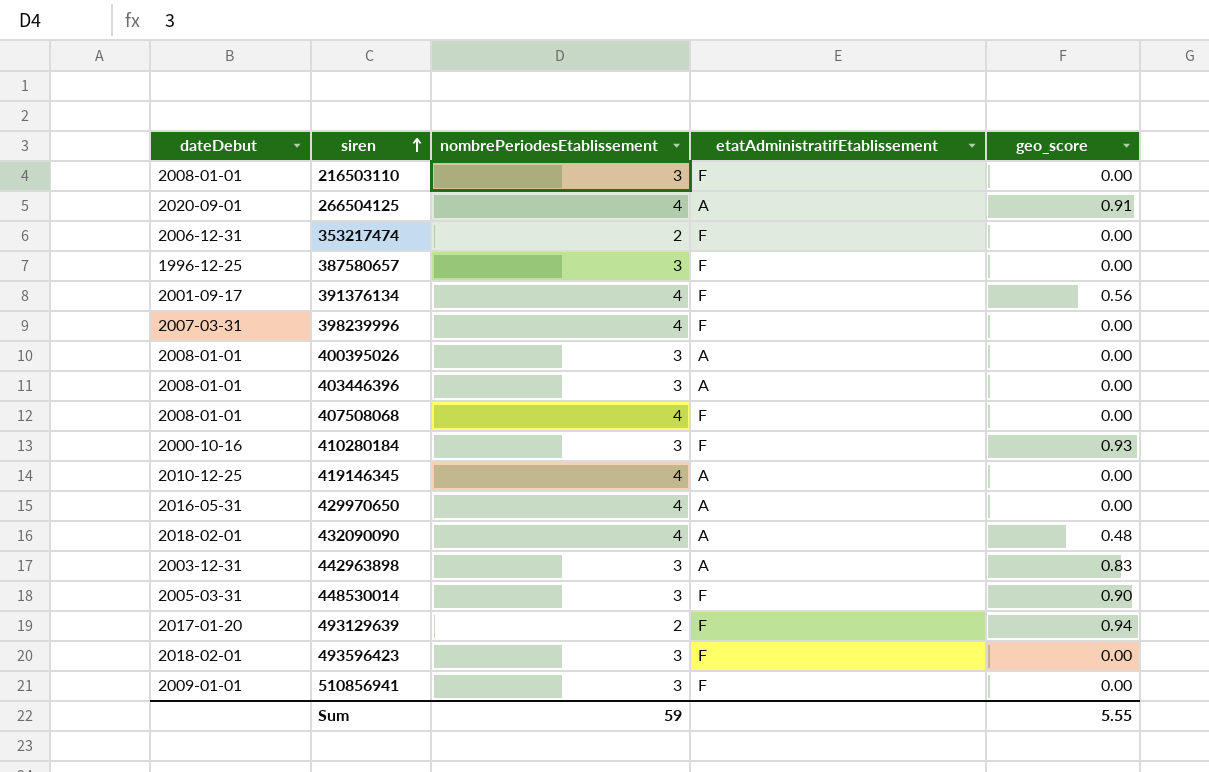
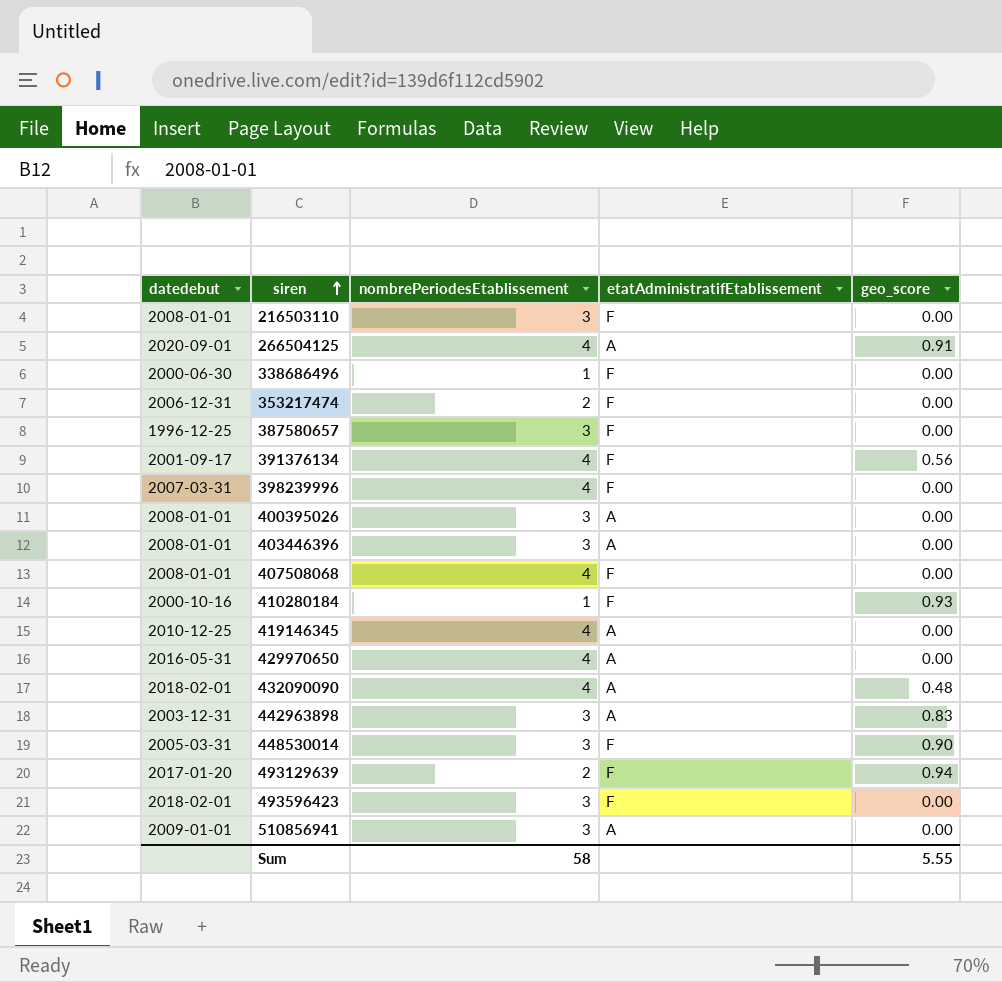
column name: dateDebut -> datedebut
row 338686496: none -> 2000-06-30 | 1 | F | 0.00
410280184 | nombrePeriodesEtablissement: 3 -> 1
510856941 | etatAdministratifEtablissement: F -> A
Sum | nombrePeriodesEtablissement: 59 -> 58

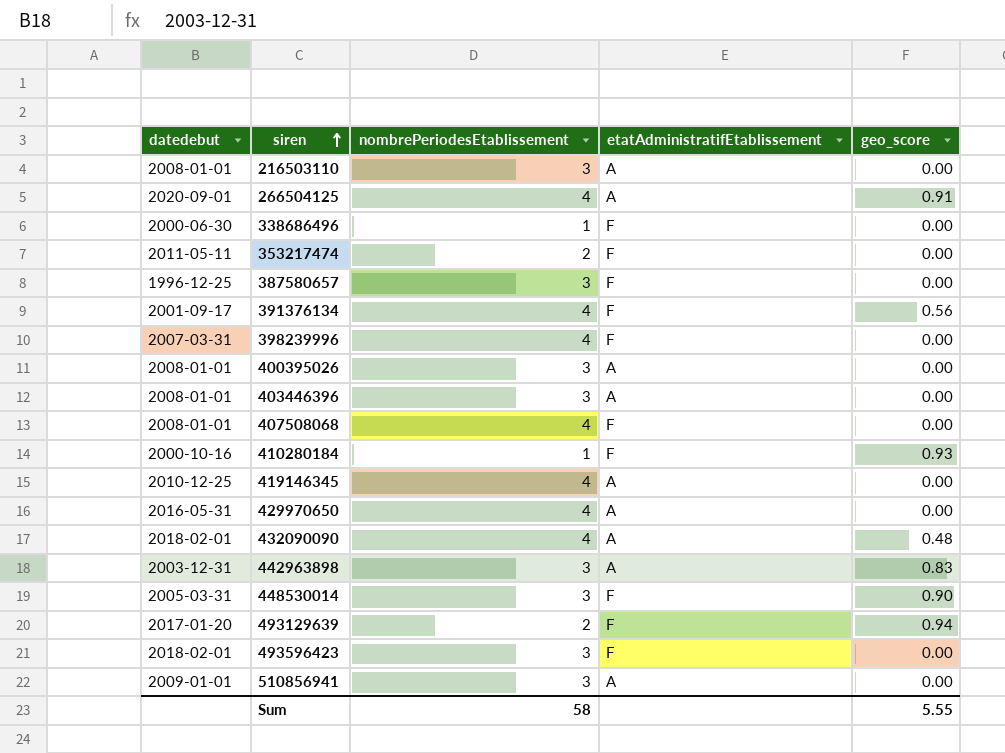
216503110 | etatAdministratifEtablissement: F -> A
353217474 | datedebut: 2006-12-31 -> 2011-05-11

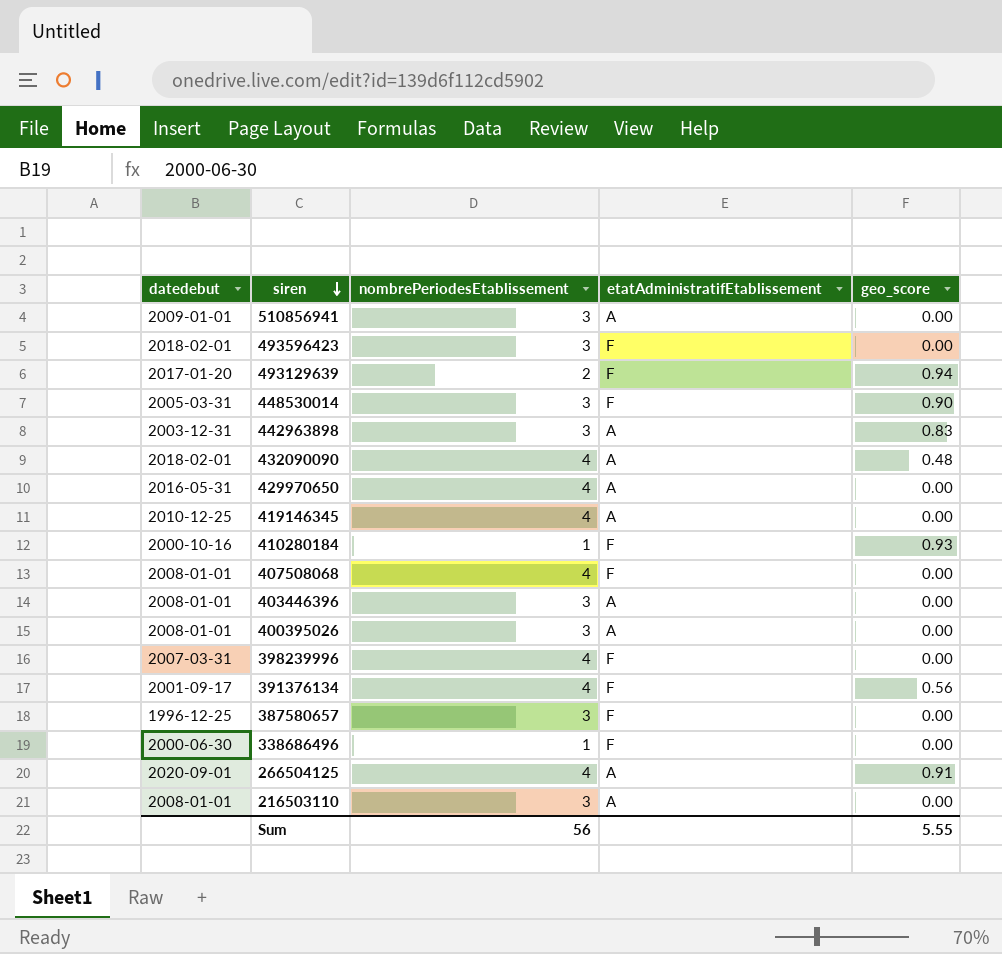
row order: siren ascending -> siren descending
row 353217474: 2011-05-11 | 2 | F | 0.00 -> none
Sum | nombrePeriodesEtablissement: 58 -> 56

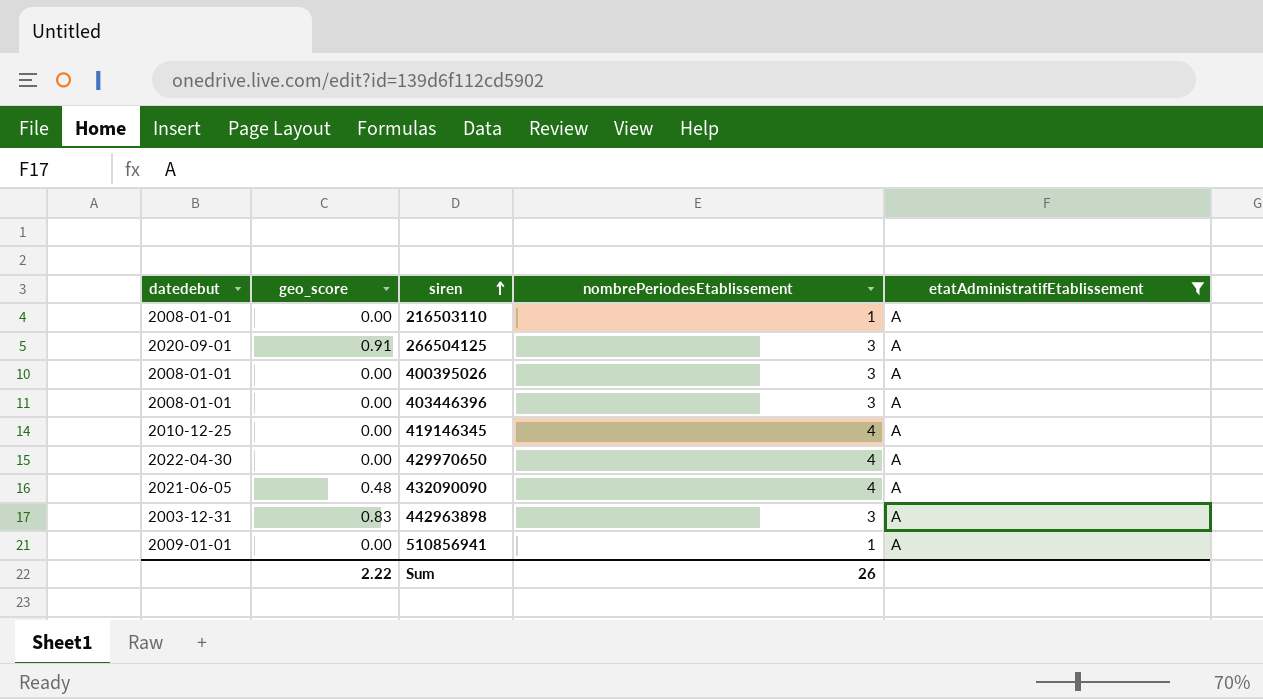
filter: none -> etatAdministratifEtablissement = A
row order: siren descending -> siren ascending
column geo_score | position: 5 -> 2
216503110 | nombrePeriodesEtablissement: 3 -> 1
266504125 | nombrePeriodesEtablissement: 4 -> 3
429970650 | datedebut: 2016-05-31 -> 2022-04-30
432090090 | datedebut: 2018-02-01 -> 2021-06-05
510856941 | nombrePeriodesEtablissement: 3 -> 1
Sum | geo_score: 5.55 -> 2.22
Sum | nombrePeriodesEtablissement: 56 -> 26

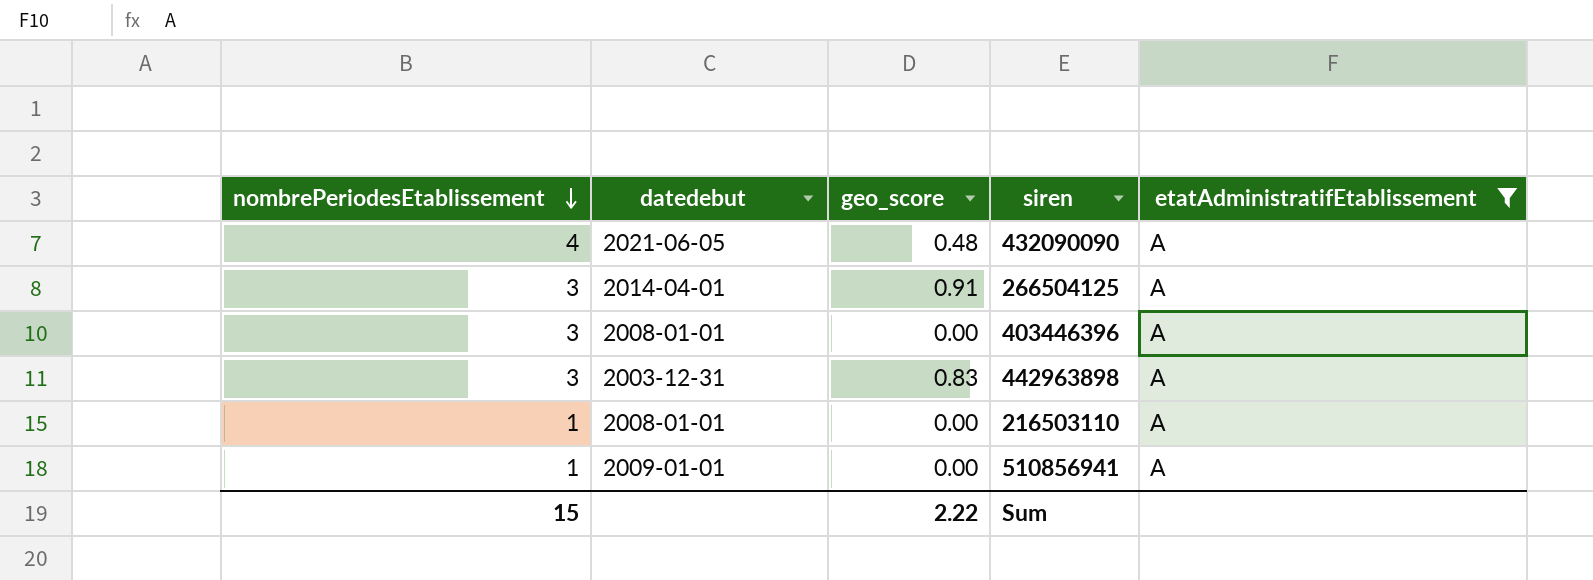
row order: siren ascending -> nombrePeriodesEtablissement descending
column nombrePeriodesEtablissement | position: 4 -> 1
row 400395026: 2008-01-01 | 0.00 | 3 | A -> none
row 419146345: 2010-12-25 | 0.00 | 4 | A -> none
row 429970650: 2022-04-30 | 0.00 | 4 | A -> none
266504125 | datedebut: 2020-09-01 -> 2014-04-01
Sum | nombrePeriodesEtablissement: 26 -> 15

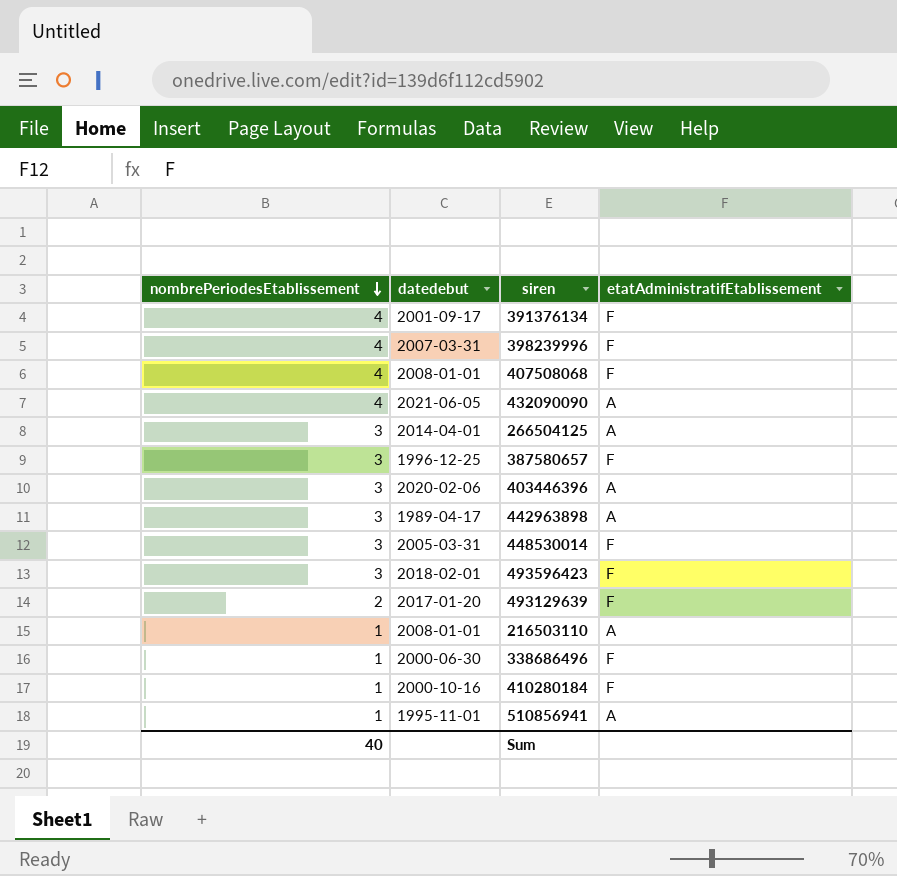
filter: etatAdministratifEtablissement = A -> none
column geo_score | position: 3 -> none
403446396 | datedebut: 2008-01-01 -> 2020-02-06
442963898 | datedebut: 2003-12-31 -> 1989-04-17
510856941 | datedebut: 2009-01-01 -> 1995-11-01
Sum | nombrePeriodesEtablissement: 15 -> 40

